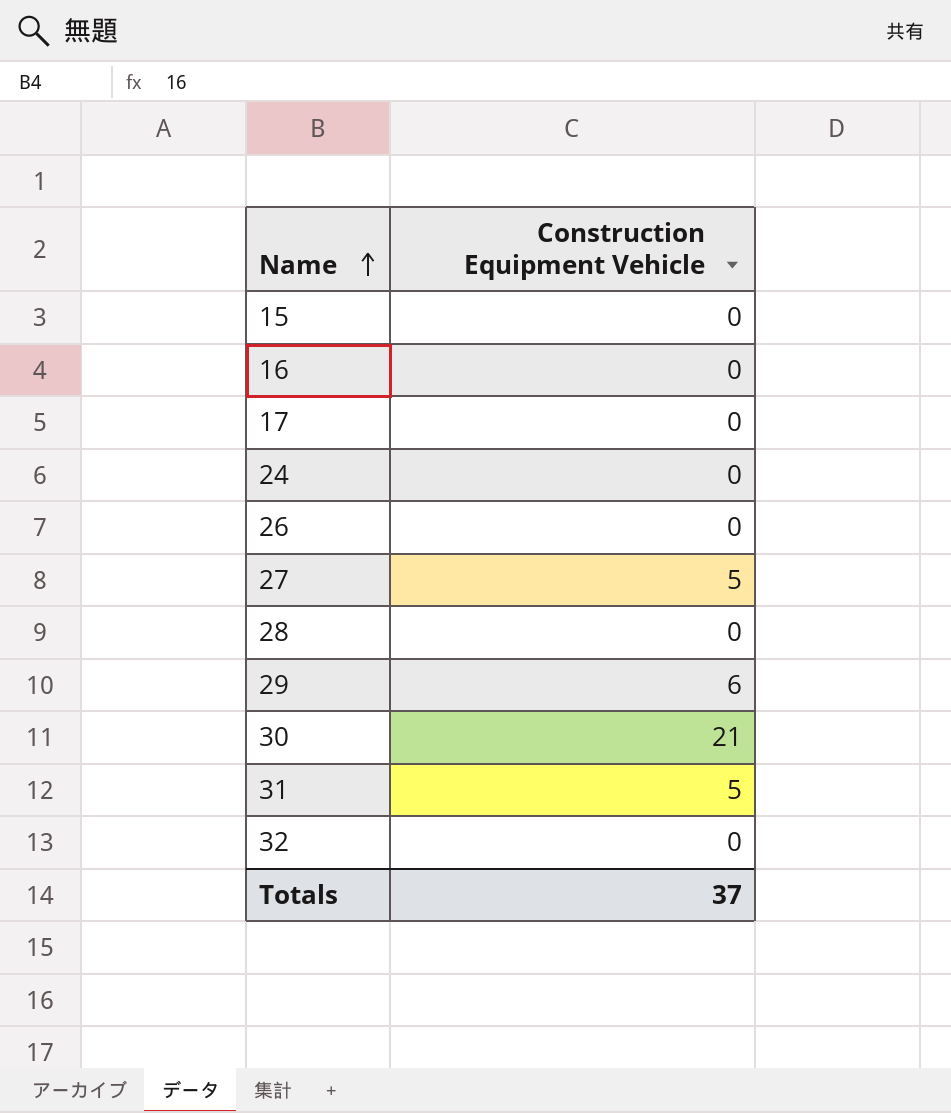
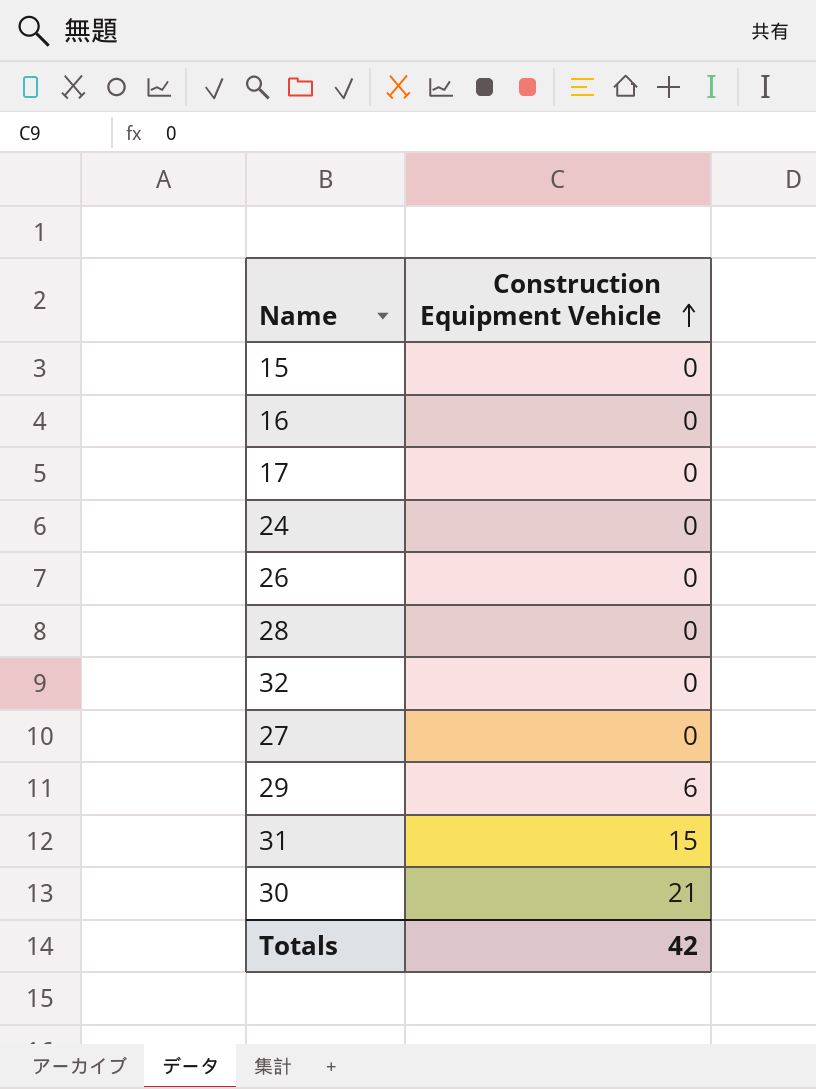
row order: Name ascending -> Construction Equipment Vehicle ascending
27 | Construction Equipment Vehicle: 5 -> 0
31 | Construction Equipment Vehicle: 5 -> 15
Totals | Construction Equipment Vehicle: 37 -> 42

